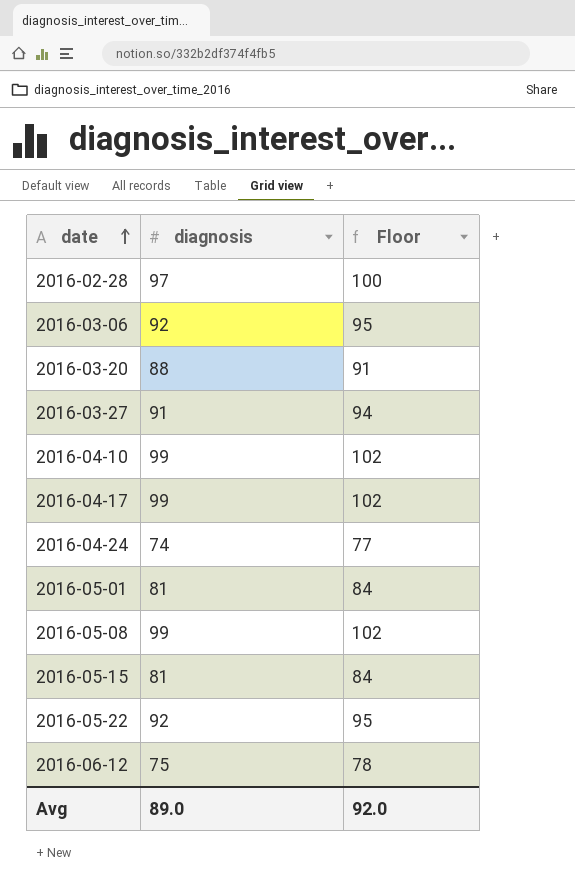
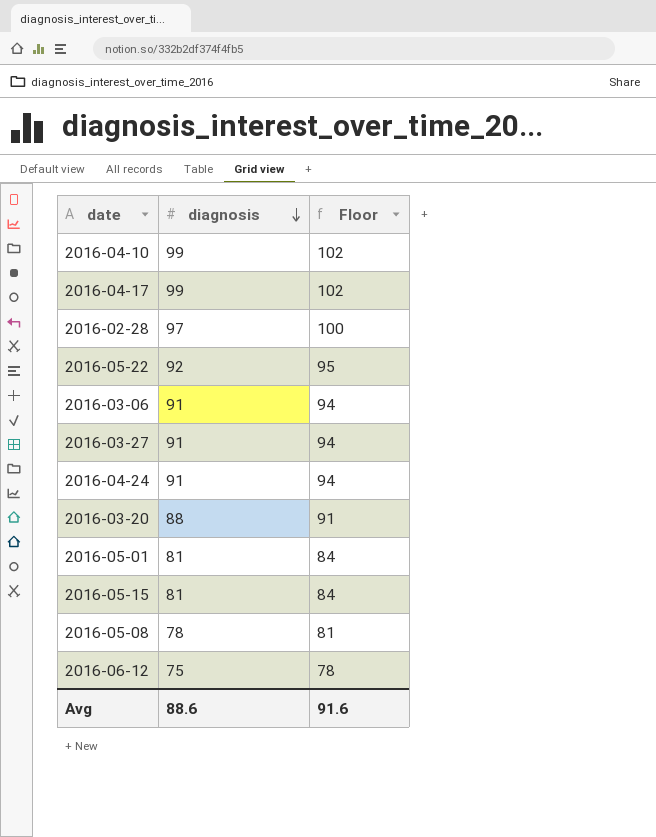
row order: date ascending -> diagnosis descending
2016-03-06 | diagnosis: 92 -> 91
2016-03-06 | Floor: 95 -> 94
2016-04-24 | diagnosis: 74 -> 91
2016-04-24 | Floor: 77 -> 94
2016-05-08 | diagnosis: 99 -> 78
2016-05-08 | Floor: 102 -> 81
Avg | diagnosis: 89.0 -> 88.6
Avg | Floor: 92.0 -> 91.6

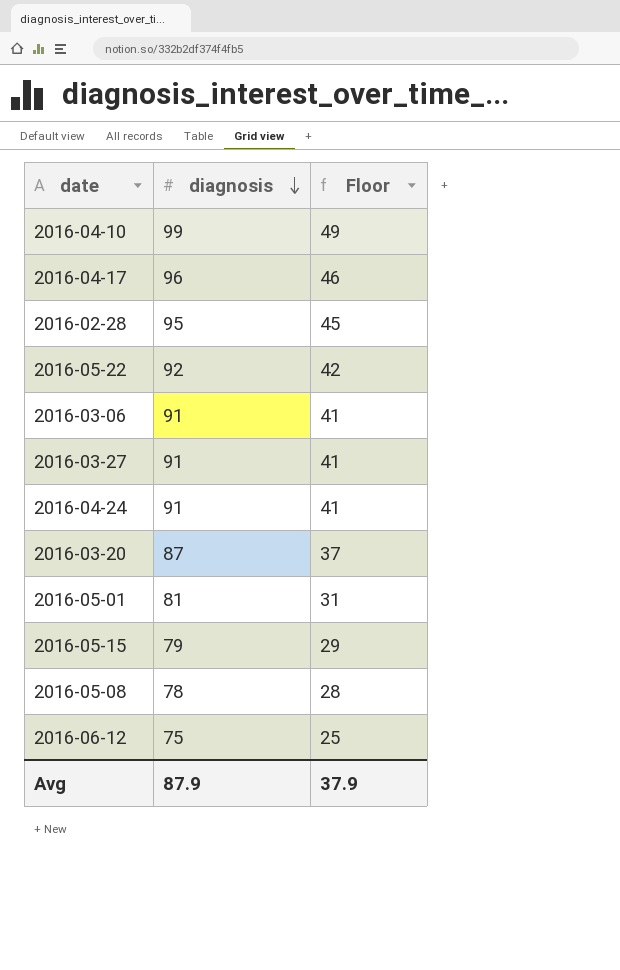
column Floor | formula: [diagnosis] + 3 -> [diagnosis] - 50
2016-04-17 | diagnosis: 99 -> 96
2016-02-28 | diagnosis: 97 -> 95
2016-03-20 | diagnosis: 88 -> 87
2016-05-15 | diagnosis: 81 -> 79
Avg | diagnosis: 88.6 -> 87.9
Avg | Floor: 91.6 -> 37.9

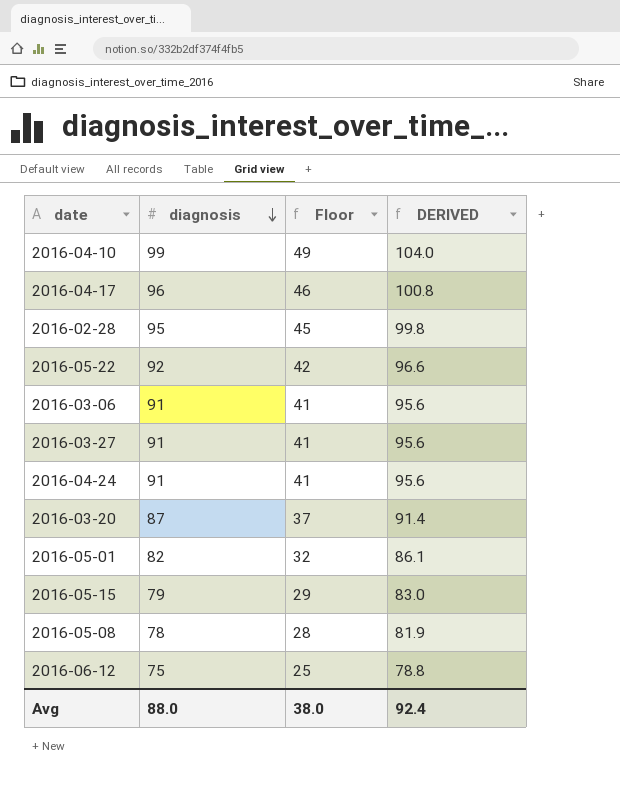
column DERIVED | formula: none -> [diagnosis] * 1.05
2016-05-01 | diagnosis: 81 -> 82
2016-05-01 | Floor: 31 -> 32
Avg | diagnosis: 87.9 -> 88.0
Avg | Floor: 37.9 -> 38.0

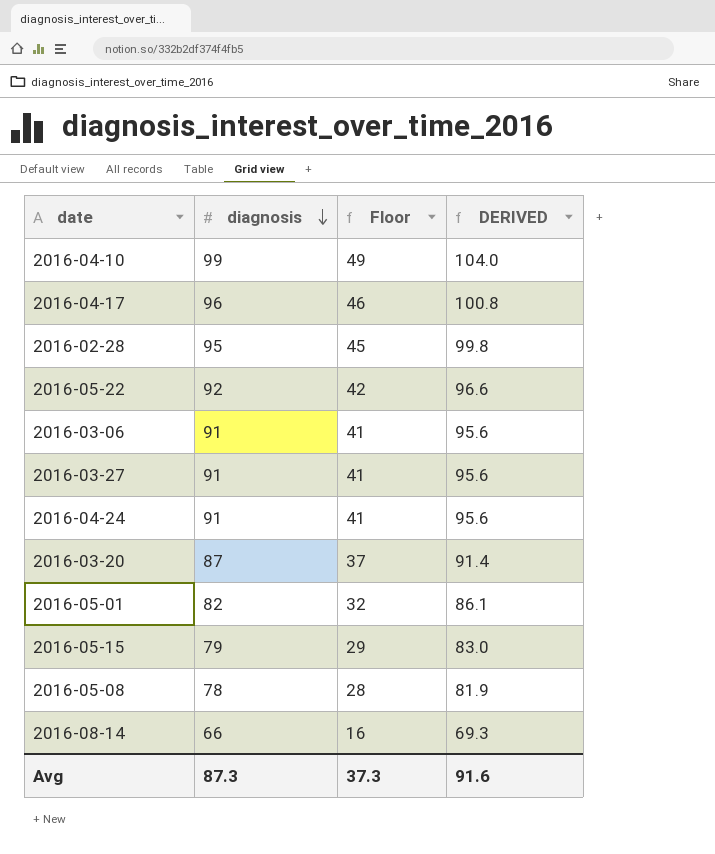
row 2016-06-12: 75 | 25 | 78.8 -> none
row 2016-08-14: none -> 66 | 16 | 69.3
Avg | diagnosis: 88.0 -> 87.3
Avg | Floor: 38.0 -> 37.3
Avg | DERIVED: 92.4 -> 91.6

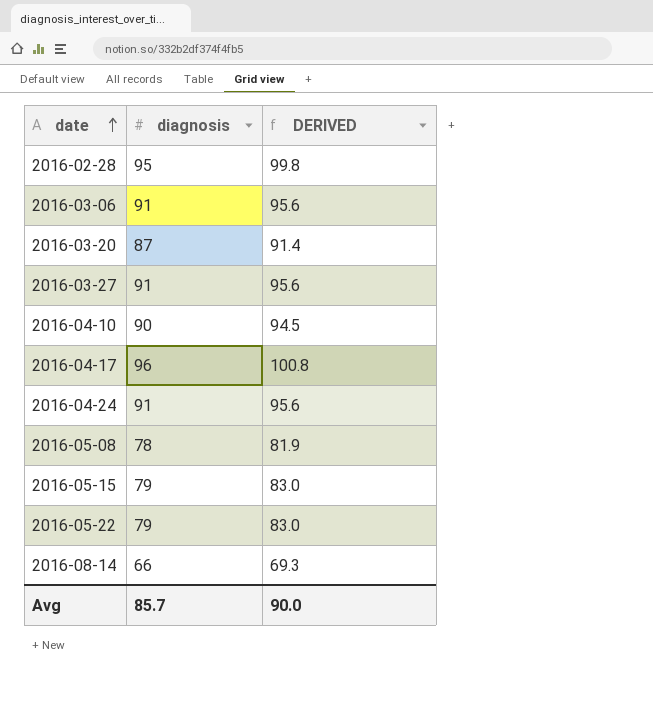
row order: diagnosis descending -> date ascending
column Floor | formula: [diagnosis] - 50 -> none
row 2016-05-01: 82 | 32 | 86.1 -> none
2016-04-10 | diagnosis: 99 -> 90
2016-04-10 | DERIVED: 104.0 -> 94.5
2016-05-22 | diagnosis: 92 -> 79
2016-05-22 | DERIVED: 96.6 -> 83.0
Avg | diagnosis: 87.3 -> 85.7
Avg | DERIVED: 91.6 -> 90.0

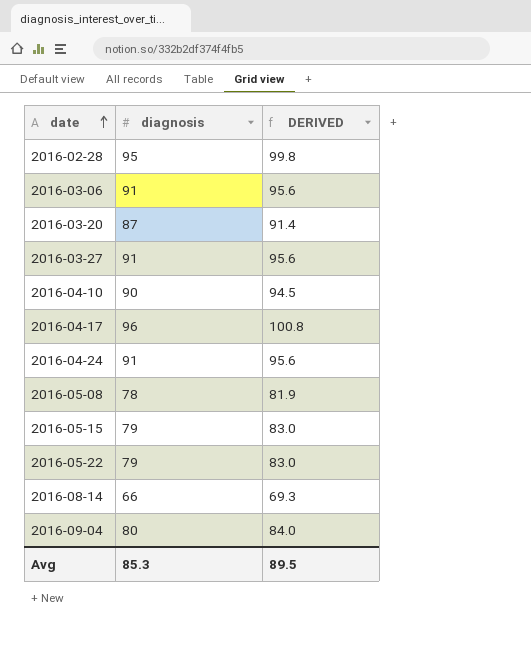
row 2016-09-04: none -> 80 | 84.0
Avg | diagnosis: 85.7 -> 85.3
Avg | DERIVED: 90.0 -> 89.5

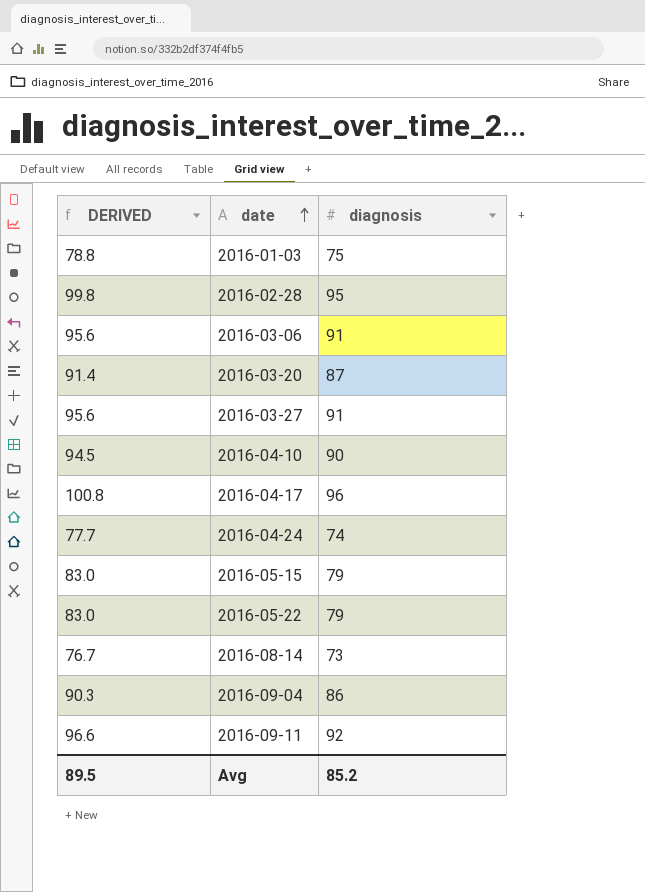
column DERIVED | position: 3 -> 1
row 2016-05-08: 78 | 81.9 -> none
row 2016-01-03: none -> 78.8 | 75
2016-04-24 | DERIVED: 95.6 -> 77.7
2016-04-24 | diagnosis: 91 -> 74
2016-08-14 | DERIVED: 69.3 -> 76.7
2016-08-14 | diagnosis: 66 -> 73
2016-09-04 | DERIVED: 84.0 -> 90.3
2016-09-04 | diagnosis: 80 -> 86
row 2016-09-11: none -> 96.6 | 92
Avg | diagnosis: 85.3 -> 85.2

